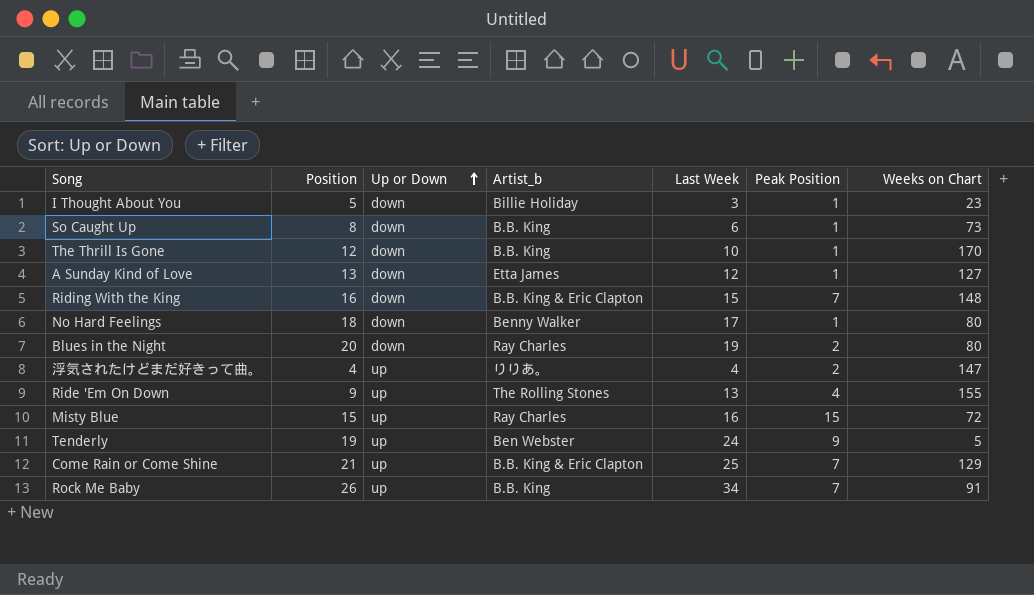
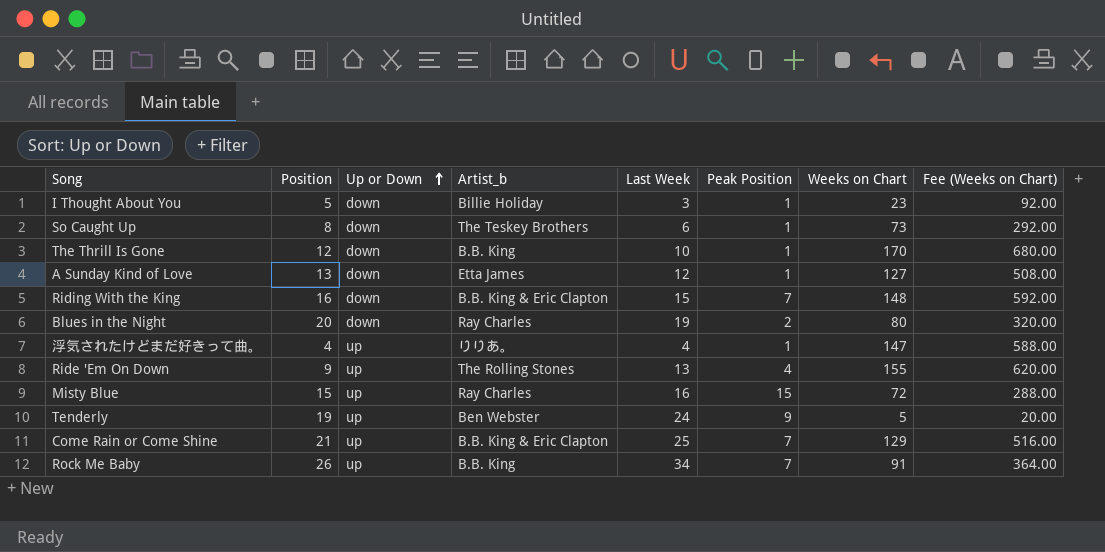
column Fee (Weeks on Chart) | formula: none -> [Weeks on Chart] * 4
row No Hard Feelings: 18 | down | Benny Walker | 17 | 1 | 80 -> none
So Caught Up | Artist_b: B.B. King -> The Teskey Brothers
浮気されたけどまだ好きって曲。 | Peak Position: 2 -> 1

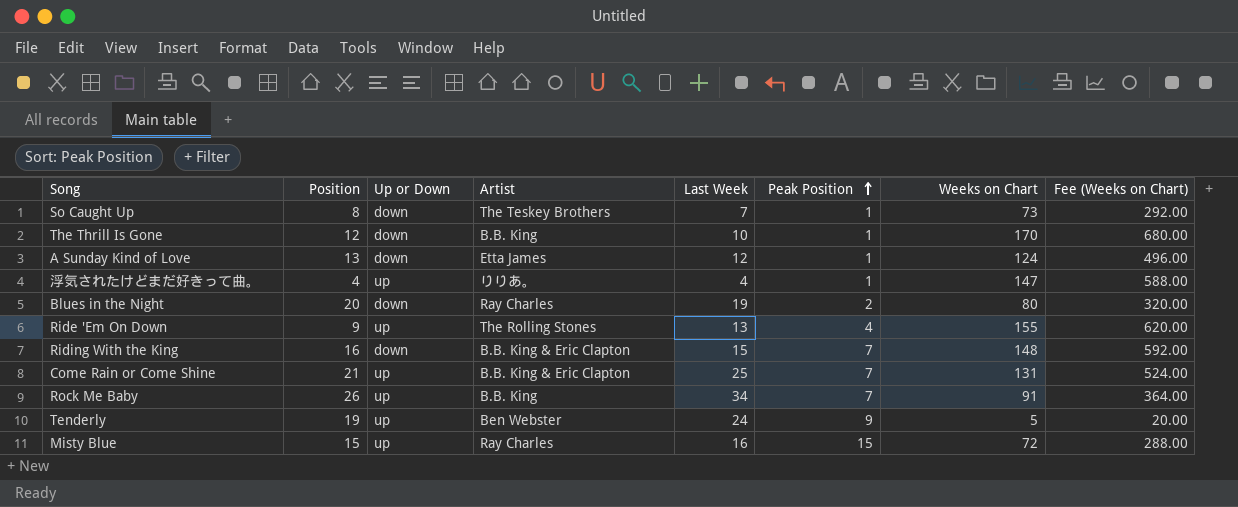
row order: Up or Down ascending -> Peak Position ascending
column name: Artist_b -> Artist
row I Thought About You: 5 | down | Billie Holiday | 3 | 1 | 23 | 92.00 -> none
So Caught Up | Last Week: 6 -> 7
A Sunday Kind of Love | Weeks on Chart: 127 -> 124
A Sunday Kind of Love | Fee (Weeks on Chart): 508.00 -> 496.00
Come Rain or Come Shine | Weeks on Chart: 129 -> 131
Come Rain or Come Shine | Fee (Weeks on Chart): 516.00 -> 524.00

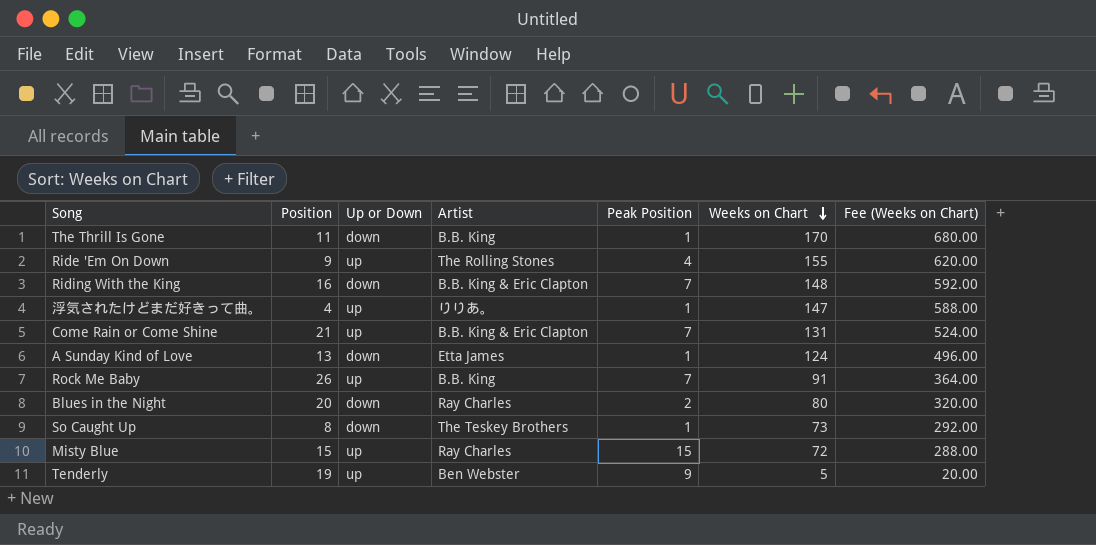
row order: Peak Position ascending -> Weeks on Chart descending
column Last Week | position: 5 -> none
The Thrill Is Gone | Position: 12 -> 11

